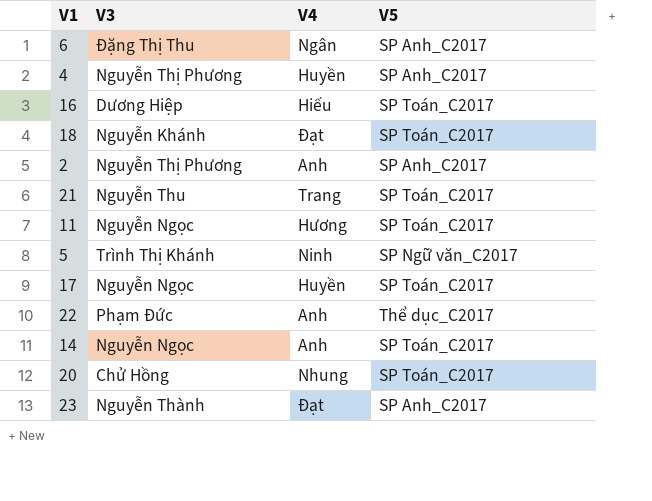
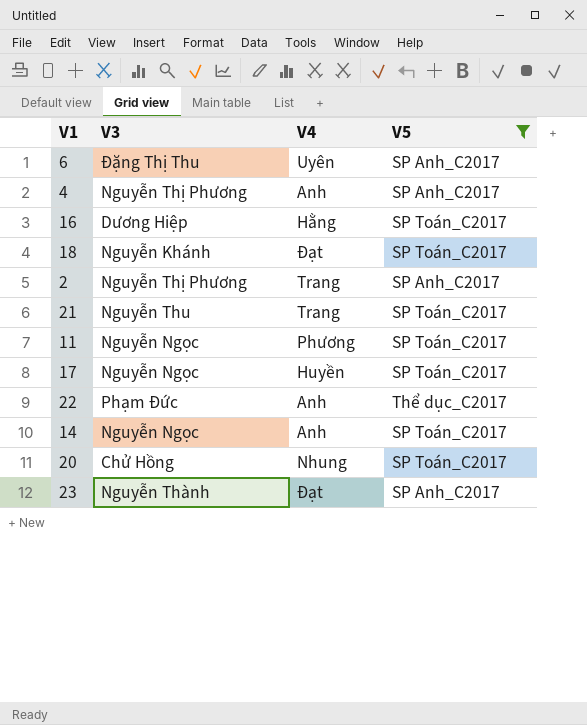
filter: none -> V5 != SP Ngữ văn_C2017
6 | V4: Ngân -> Uyên
4 | V4: Huyền -> Anh
16 | V4: Hiếu -> Hằng
2 | V4: Anh -> Trang
11 | V4: Hương -> Phương

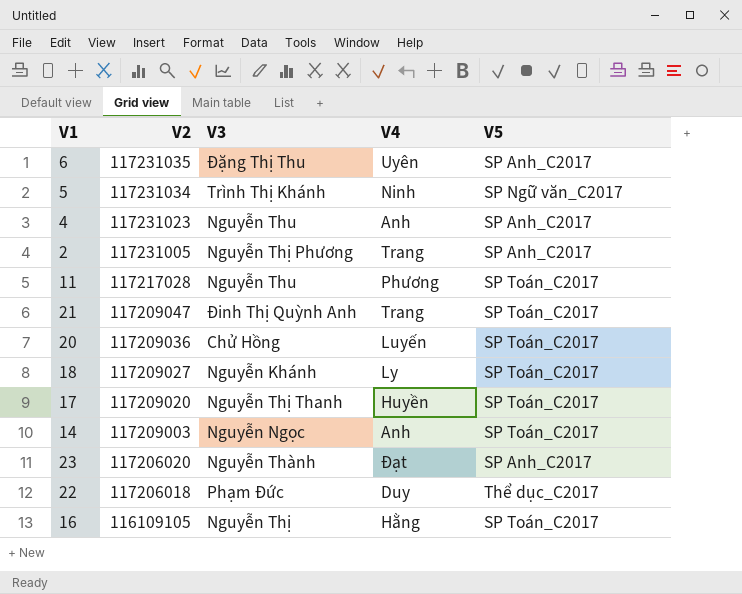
filter: V5 != SP Ngữ văn_C2017 -> none
row order: none -> V2 descending
column V2 | position: none -> 2
4 | V3: Nguyễn Thị Phương -> Nguyễn Thu
11 | V3: Nguyễn Ngọc -> Nguyễn Thu
21 | V3: Nguyễn Thu -> Đinh Thị Quỳnh Anh
20 | V4: Nhung -> Luyến
18 | V4: Đạt -> Ly
17 | V3: Nguyễn Ngọc -> Nguyễn Thị Thanh
22 | V4: Anh -> Duy
16 | V3: Dương Hiệp -> Nguyễn Thị

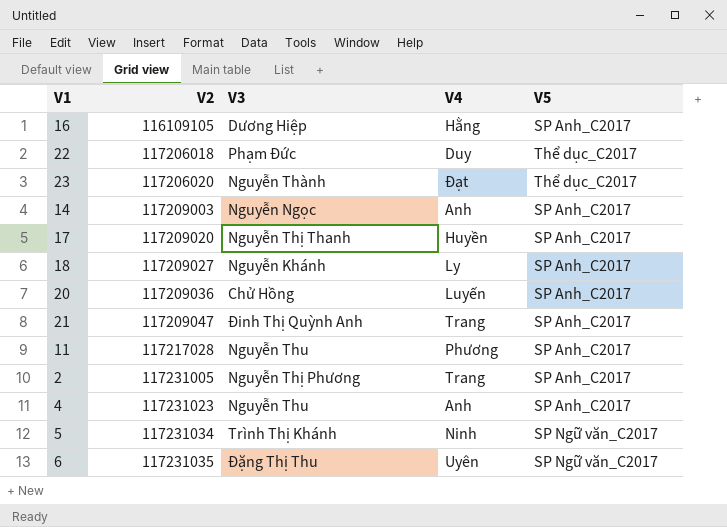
row order: V2 descending -> V2 ascending
16 | V3: Nguyễn Thị -> Dương Hiệp
16 | V5: SP Toán_C2017 -> SP Anh_C2017
23 | V5: SP Anh_C2017 -> Thể dục_C2017
14 | V5: SP Toán_C2017 -> SP Anh_C2017
17 | V5: SP Toán_C2017 -> SP Anh_C2017
18 | V5: SP Toán_C2017 -> SP Anh_C2017
20 | V5: SP Toán_C2017 -> SP Anh_C2017
21 | V5: SP Toán_C2017 -> SP Anh_C2017
11 | V5: SP Toán_C2017 -> SP Anh_C2017
6 | V5: SP Anh_C2017 -> SP Ngữ văn_C2017

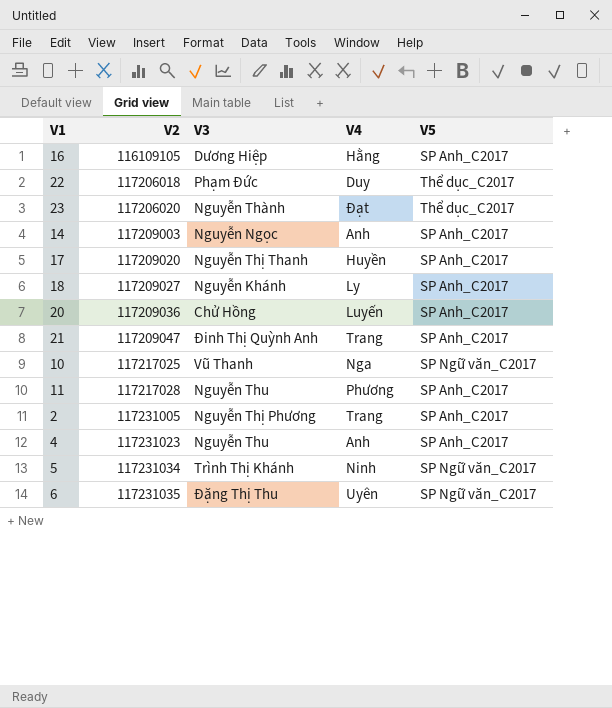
row 10: none -> 117217025 | Vũ Thanh | Nga | SP Ngữ văn_C2017

